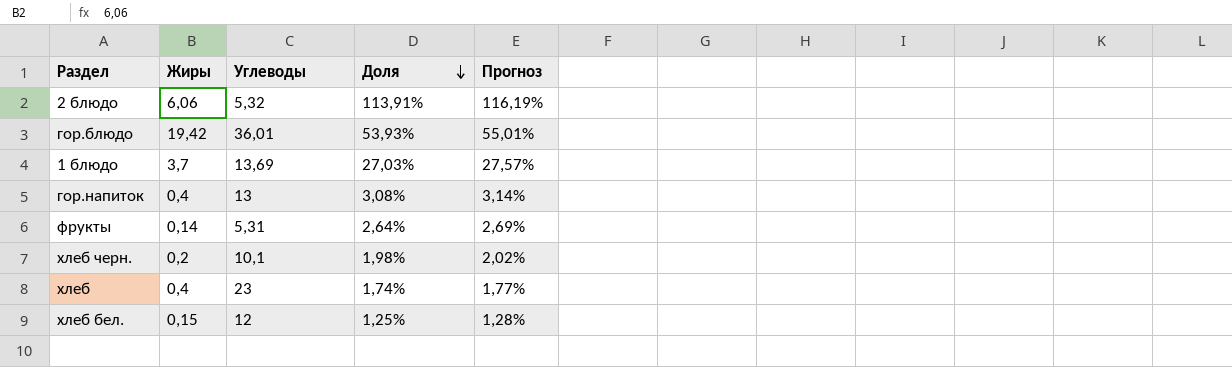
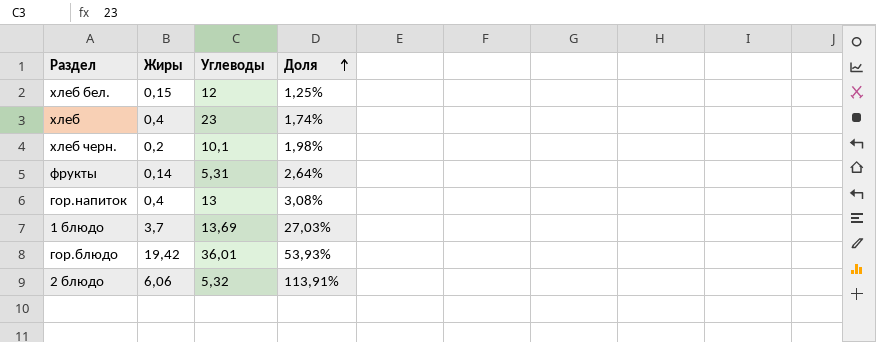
row order: Доля descending -> Доля ascending
column Прогноз | formula: [Доля] * 1,02 -> none

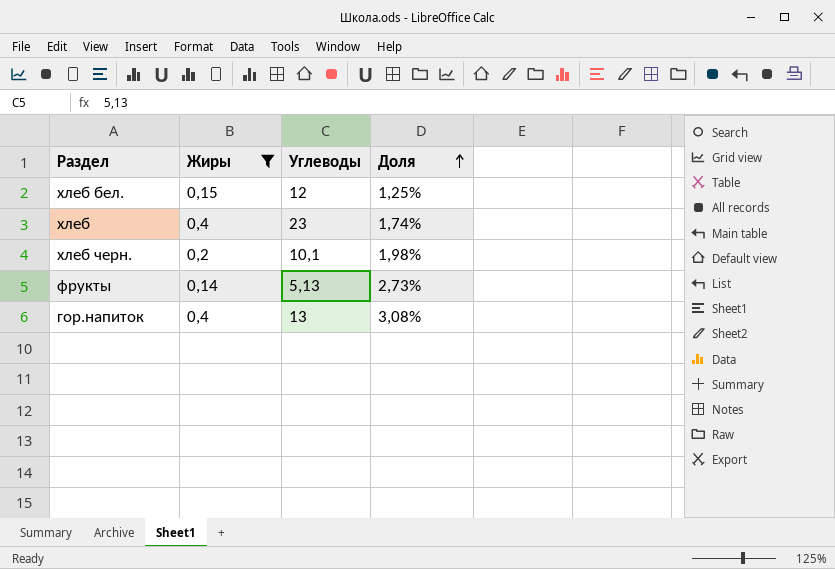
filter: none -> Жиры <= 0,4
фрукты | Углеводы: 5,31 -> 5,13
фрукты | Доля: 2,64% -> 2,73%

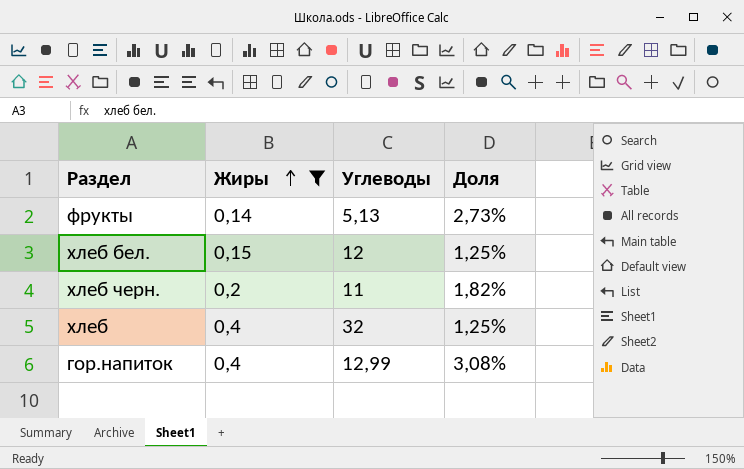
row order: Доля ascending -> Жиры ascending
хлеб черн. | Углеводы: 10,1 -> 11
хлеб черн. | Доля: 1,98% -> 1,82%
хлеб | Углеводы: 23 -> 32
хлеб | Доля: 1,74% -> 1,25%
гор.напиток | Углеводы: 13 -> 12,99

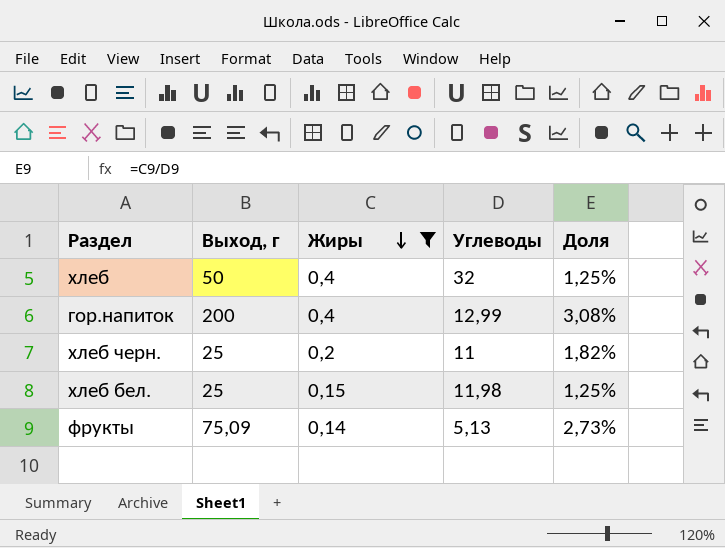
row order: Жиры ascending -> Жиры descending
column Выход, г | position: none -> 2
хлеб бел. | Углеводы: 12 -> 11,98

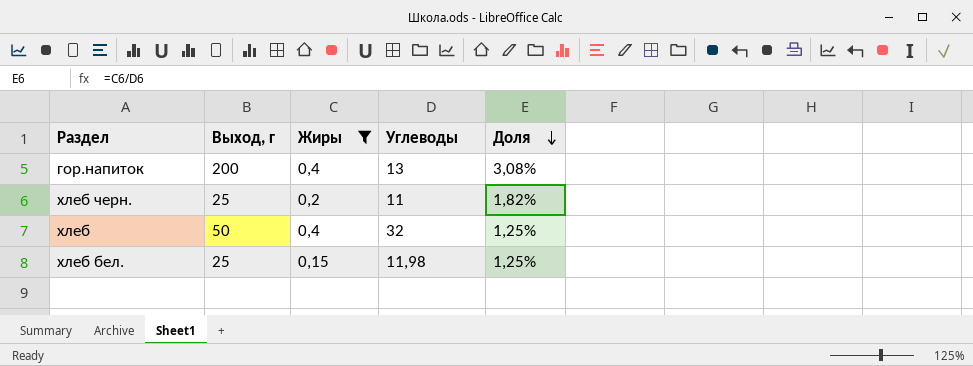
row order: Жиры descending -> Доля descending
row фрукты: 75,09 | 0,14 | 5,13 | 2,73% -> none
гор.напиток | Углеводы: 12,99 -> 13

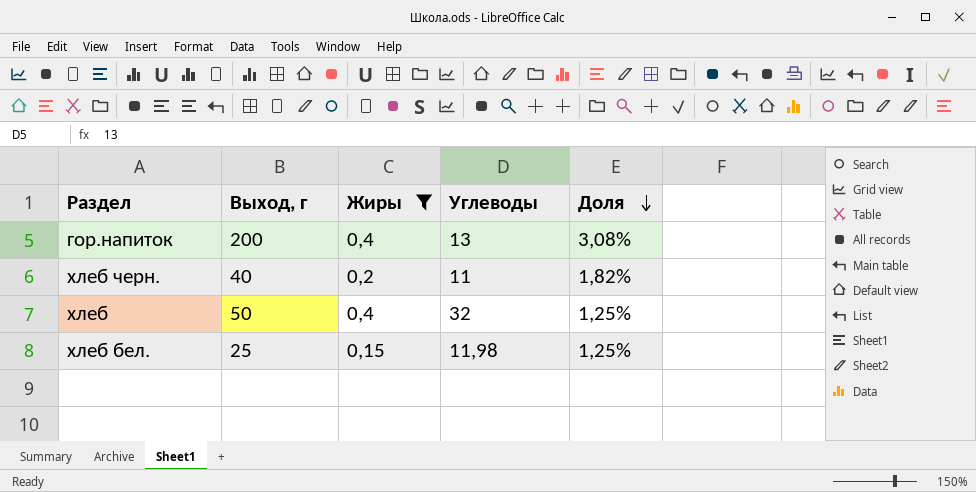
хлеб черн. | Выход, г: 25 -> 40

